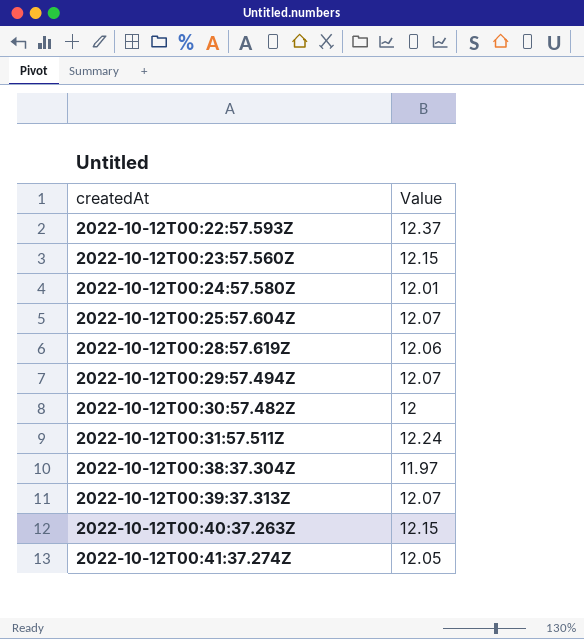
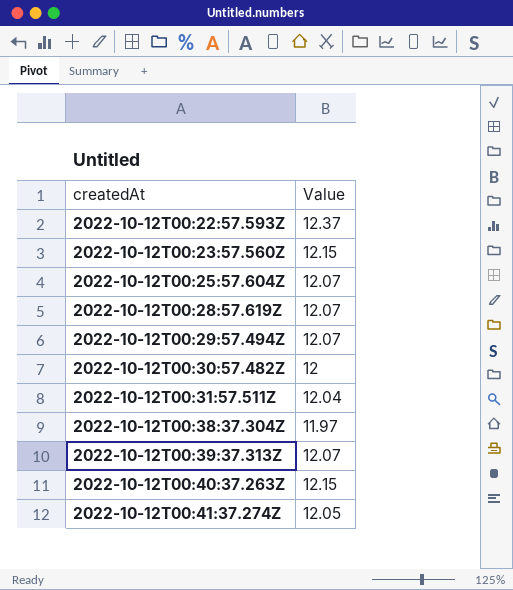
row 2022-10-12T00:24:57.580Z: 12.01 -> none
2022-10-12T00:28:57.619Z | Value: 12.06 -> 12.07
2022-10-12T00:31:57.511Z | Value: 12.24 -> 12.04

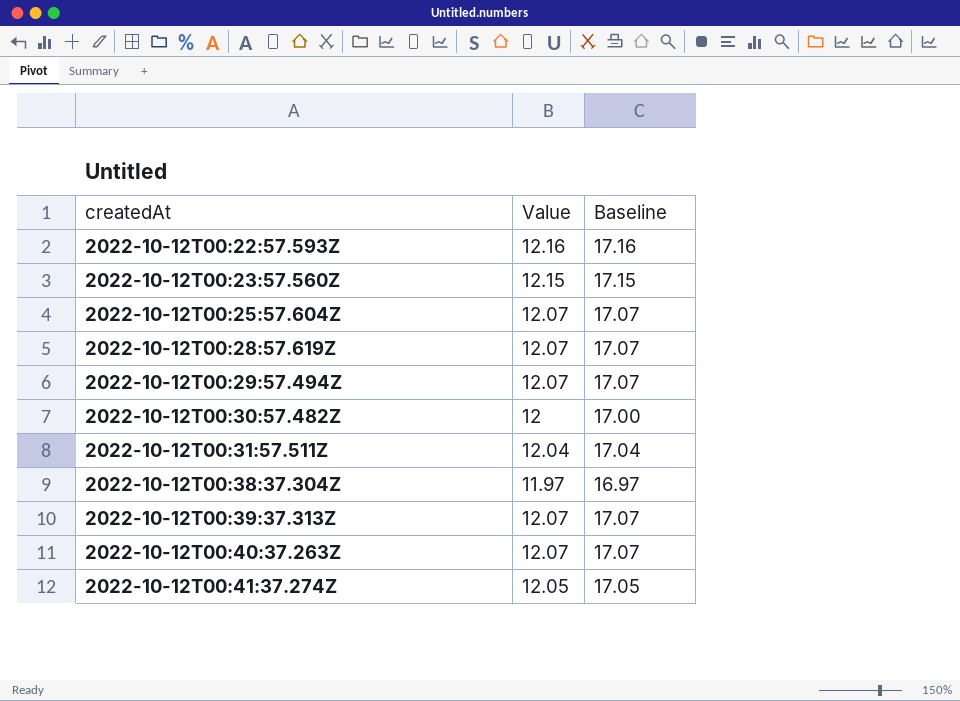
column Baseline | formula: none -> [Value] + 5
2022-10-12T00:22:57.593Z | Value: 12.37 -> 12.16
2022-10-12T00:40:37.263Z | Value: 12.15 -> 12.07

